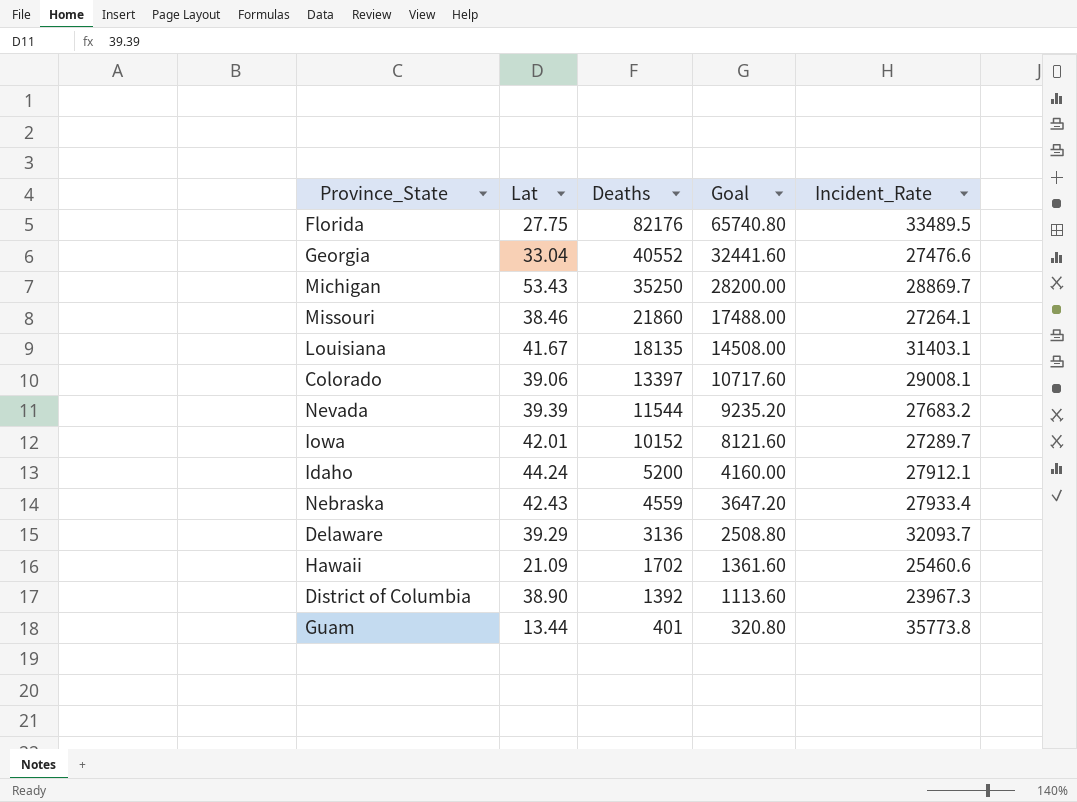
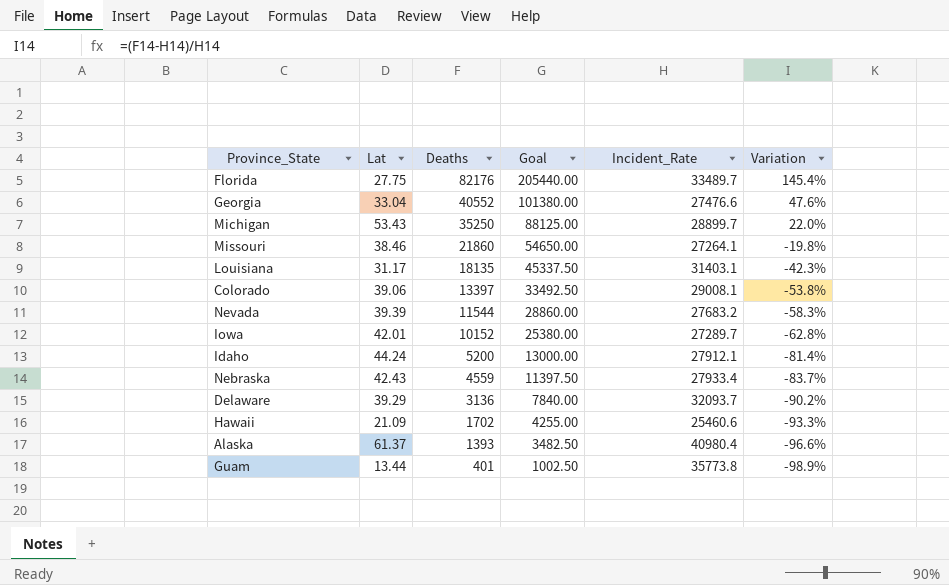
column Goal | formula: [Deaths] * 0.8 -> [Deaths] * 2.5
column Variation | formula: none -> ([Deaths] - [Incident_Rate]) / [Incident_Rate]
row District of Columbia: 38.90 | 1392 | 1113.60 | 23967.3 -> none
Florida | Incident_Rate: 33489.5 -> 33489.7
Michigan | Incident_Rate: 28869.7 -> 28899.7
Louisiana | Lat: 41.67 -> 31.17
row Alaska: none -> 61.37 | 1393 | 3482.50 | 40980.4 | -96.6%

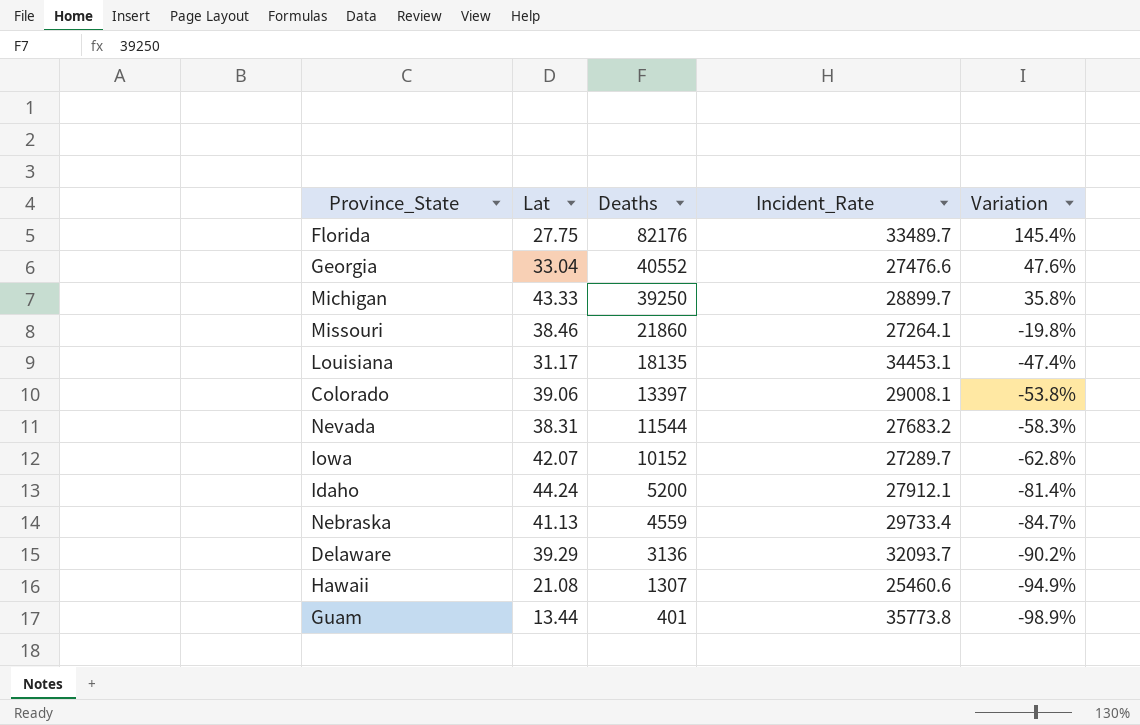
column Goal | formula: [Deaths] * 2.5 -> none
row Alaska: 61.37 | 1393 | 3482.50 | 40980.4 | -96.6% -> none
Michigan | Lat: 53.43 -> 43.33
Michigan | Deaths: 35250 -> 39250
Michigan | Variation: 22.0% -> 35.8%
Louisiana | Incident_Rate: 31403.1 -> 34453.1
Louisiana | Variation: -42.3% -> -47.4%
Nevada | Lat: 39.39 -> 38.31
Iowa | Lat: 42.01 -> 42.07
Nebraska | Lat: 42.43 -> 41.13
Nebraska | Incident_Rate: 27933.4 -> 29733.4
Nebraska | Variation: -83.7% -> -84.7%
Hawaii | Lat: 21.09 -> 21.08
Hawaii | Deaths: 1702 -> 1307
Hawaii | Variation: -93.3% -> -94.9%

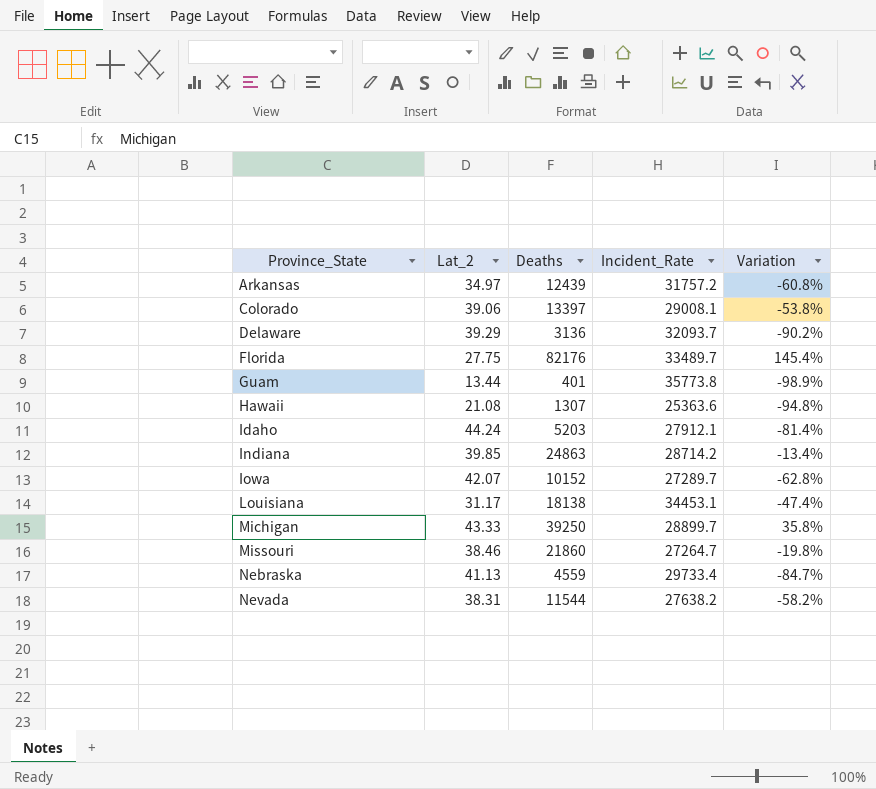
row order: Deaths descending -> Province_State ascending
column name: Lat -> Lat_2
row Georgia: 33.04 | 40552 | 27476.6 | 47.6% -> none
row Arkansas: none -> 34.97 | 12439 | 31757.2 | -60.8%
Hawaii | Incident_Rate: 25460.6 -> 25363.6
Hawaii | Variation: -94.9% -> -94.8%
Idaho | Deaths: 5200 -> 5203
row Indiana: none -> 39.85 | 24863 | 28714.2 | -13.4%
Louisiana | Deaths: 18135 -> 18138
Missouri | Incident_Rate: 27264.1 -> 27264.7
Nevada | Incident_Rate: 27683.2 -> 27638.2
Nevada | Variation: -58.3% -> -58.2%

